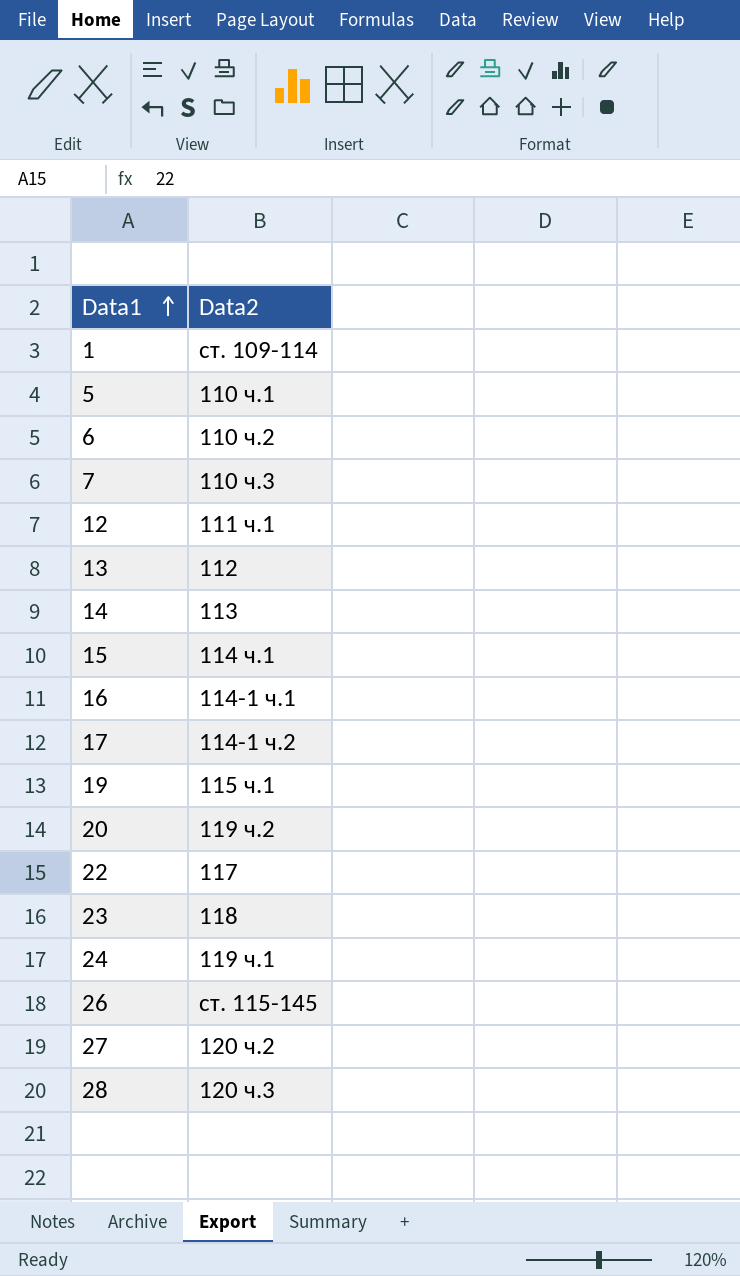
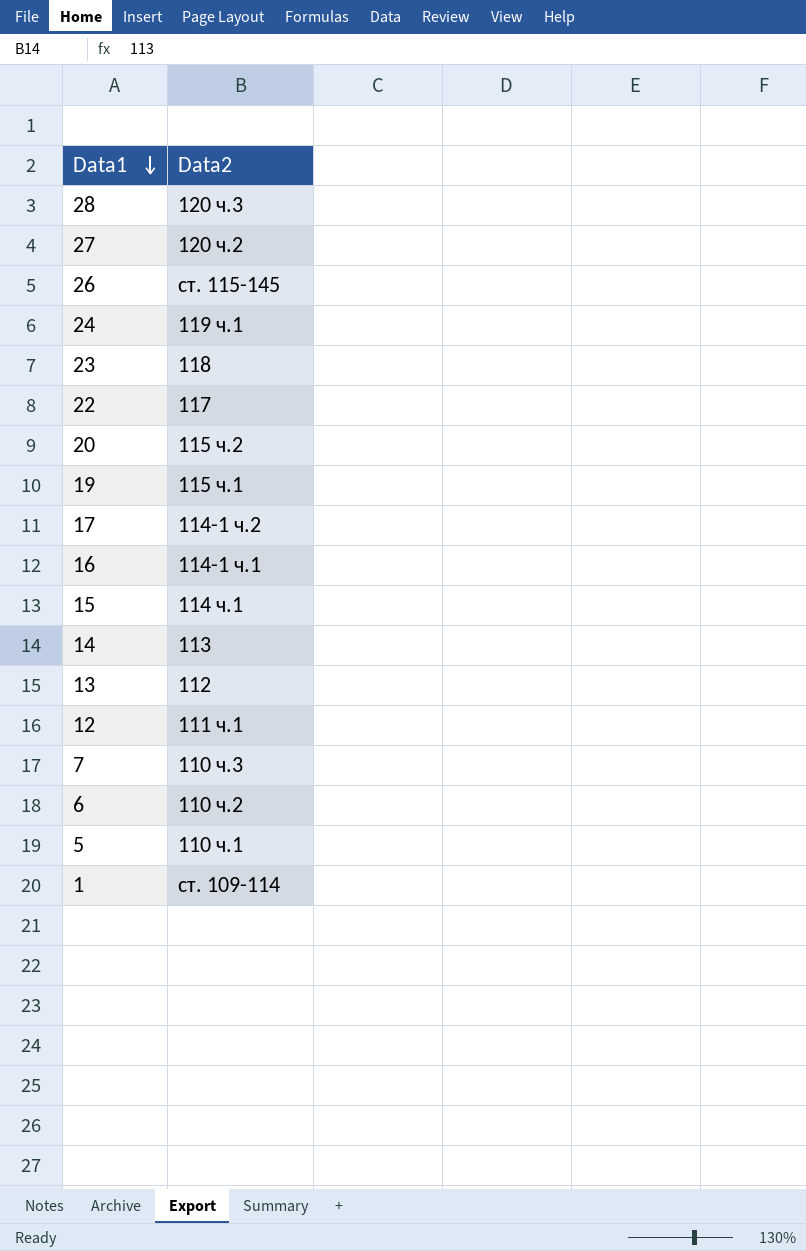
row order: Data1 ascending -> Data1 descending
20 | Data2: 119 ч.2 -> 115 ч.2

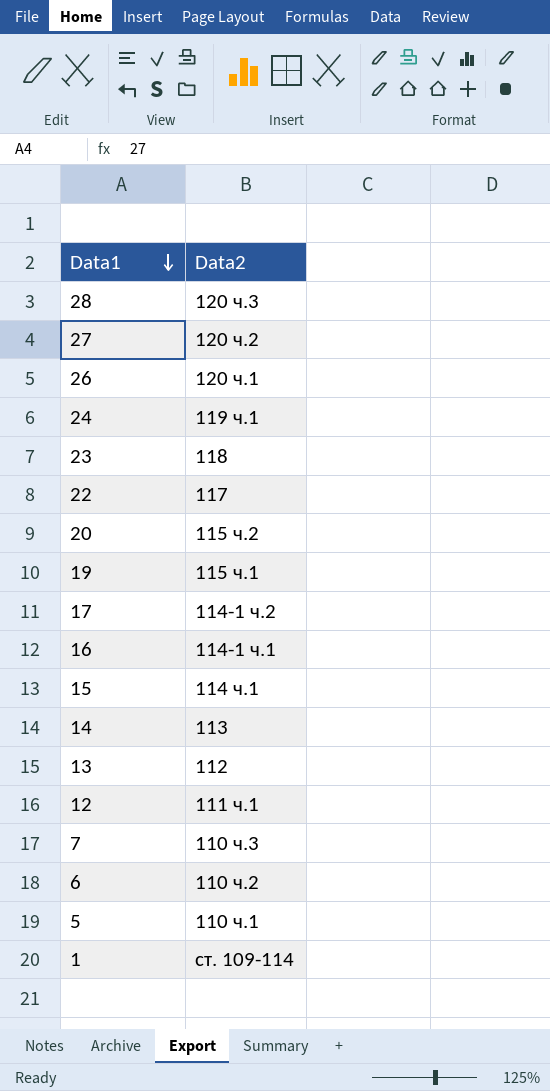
26 | Data2: ст. 115-145 -> 120 ч.1

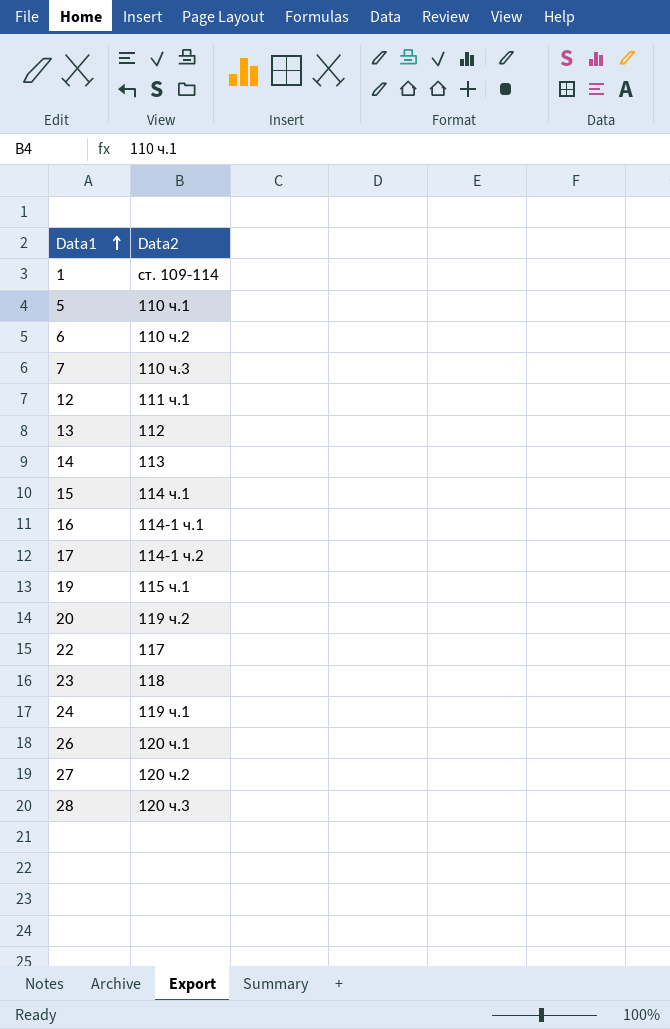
row order: Data1 descending -> Data1 ascending
20 | Data2: 115 ч.2 -> 119 ч.2

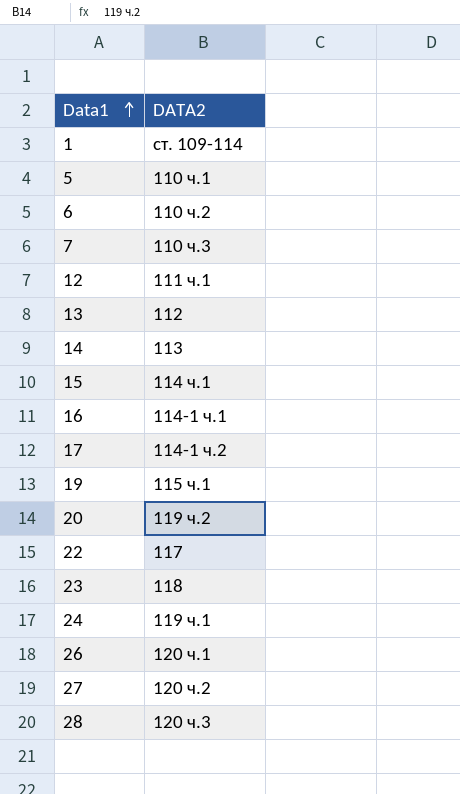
column name: Data2 -> DATA2

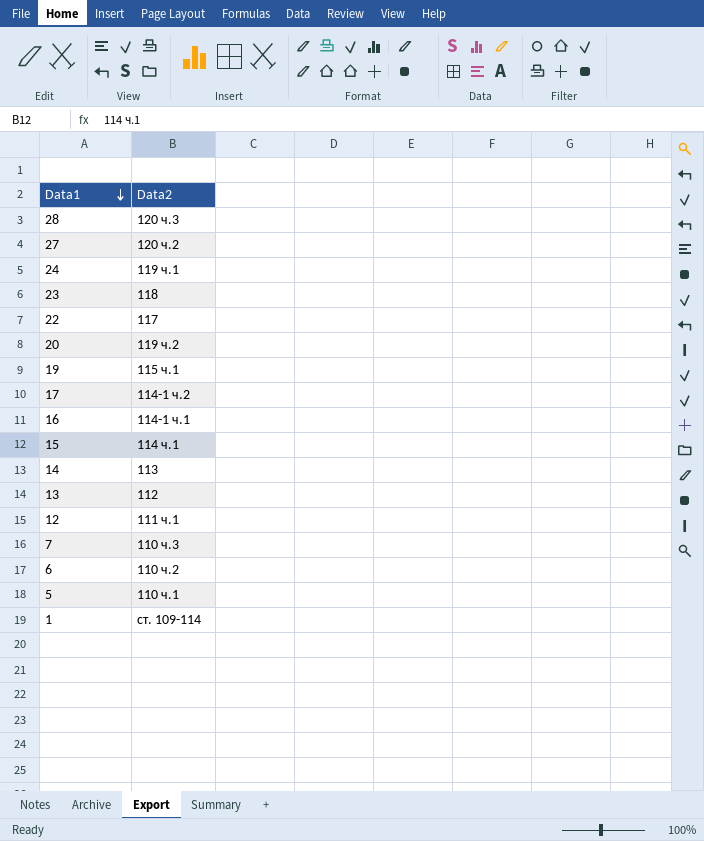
row order: Data1 ascending -> Data1 descending
column name: DATA2 -> Data2
row 26: 120 ч.1 -> none

